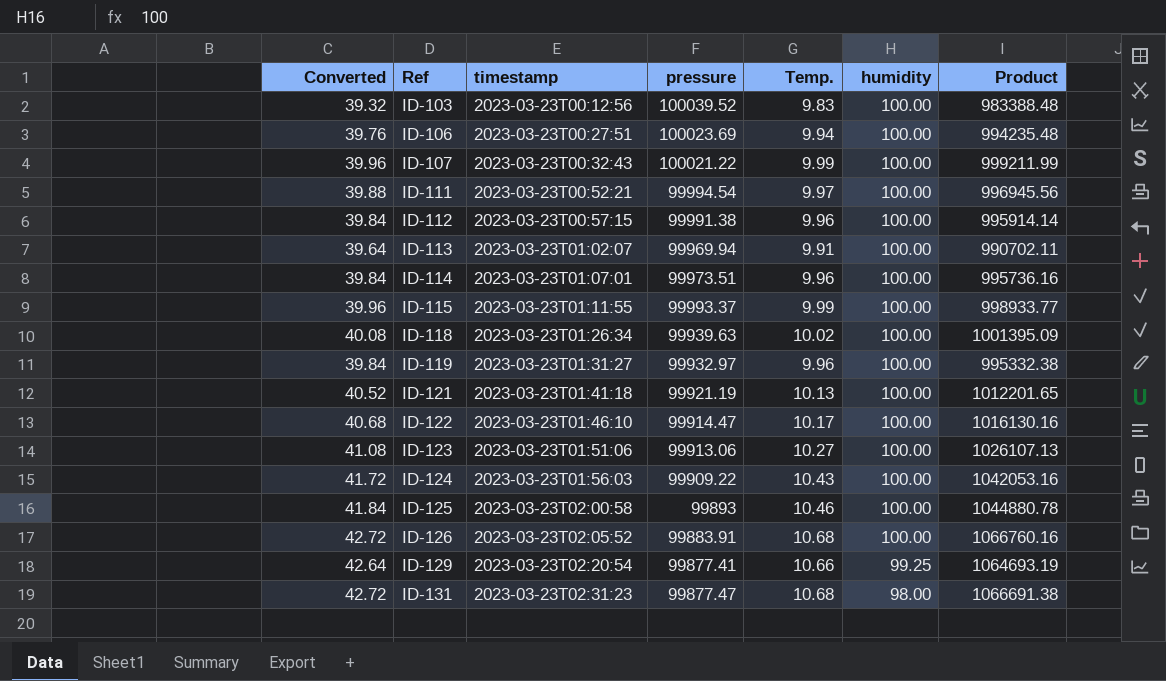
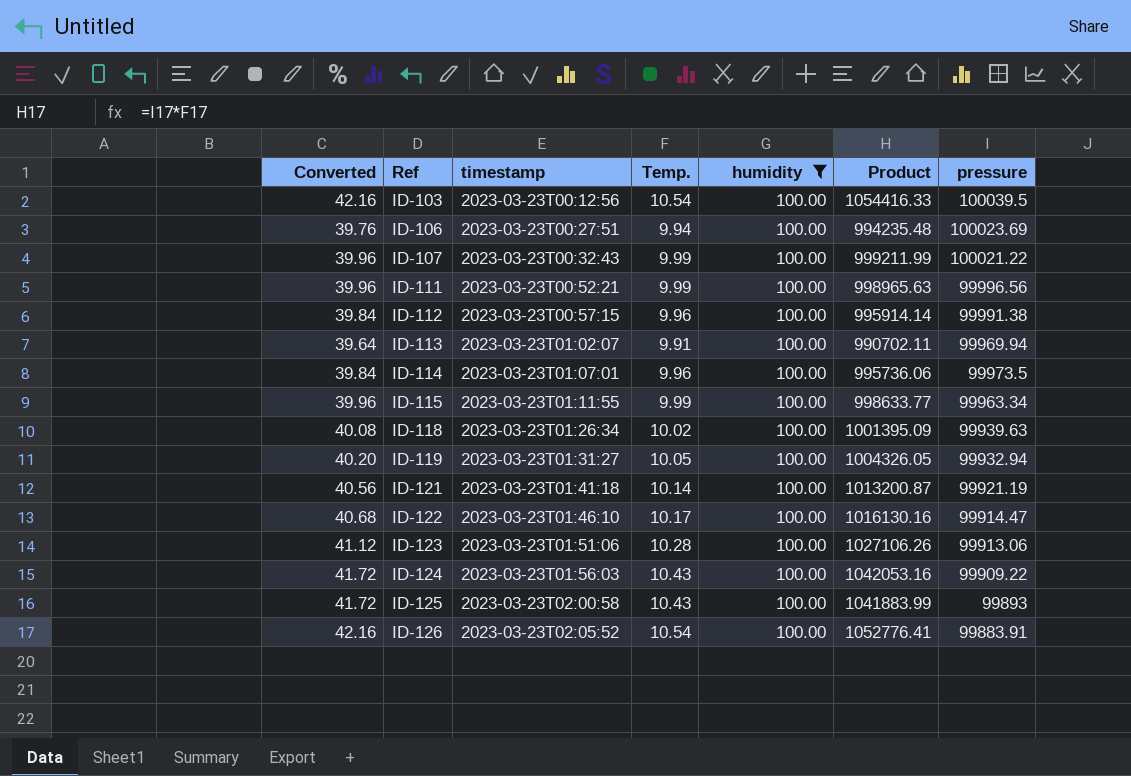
filter: none -> humidity = 100.00
column pressure | position: 4 -> 7
ID-103 | Converted: 39.32 -> 42.16
ID-103 | Temp.: 9.83 -> 10.54
ID-103 | Product: 983388.48 -> 1054416.33
ID-103 | pressure: 100039.52 -> 100039.5
ID-111 | Converted: 39.88 -> 39.96
ID-111 | Temp.: 9.97 -> 9.99
ID-111 | Product: 996945.56 -> 998965.63
ID-111 | pressure: 99994.54 -> 99996.56
ID-114 | Product: 995736.16 -> 995736.06
ID-114 | pressure: 99973.51 -> 99973.5
ID-115 | Product: 998933.77 -> 998633.77
ID-115 | pressure: 99993.37 -> 99963.34
ID-119 | Converted: 39.84 -> 40.20
ID-119 | Temp.: 9.96 -> 10.05
ID-119 | Product: 995332.38 -> 1004326.05
ID-119 | pressure: 99932.97 -> 99932.94
ID-121 | Converted: 40.52 -> 40.56
ID-121 | Temp.: 10.13 -> 10.14
ID-121 | Product: 1012201.65 -> 1013200.87
ID-123 | Converted: 41.08 -> 41.12
ID-123 | Temp.: 10.27 -> 10.28
ID-123 | Product: 1026107.13 -> 1027106.26
ID-125 | Converted: 41.84 -> 41.72
ID-125 | Temp.: 10.46 -> 10.43
ID-125 | Product: 1044880.78 -> 1041883.99
ID-126 | Converted: 42.72 -> 42.16
ID-126 | Temp.: 10.68 -> 10.54
ID-126 | Product: 1066760.16 -> 1052776.41

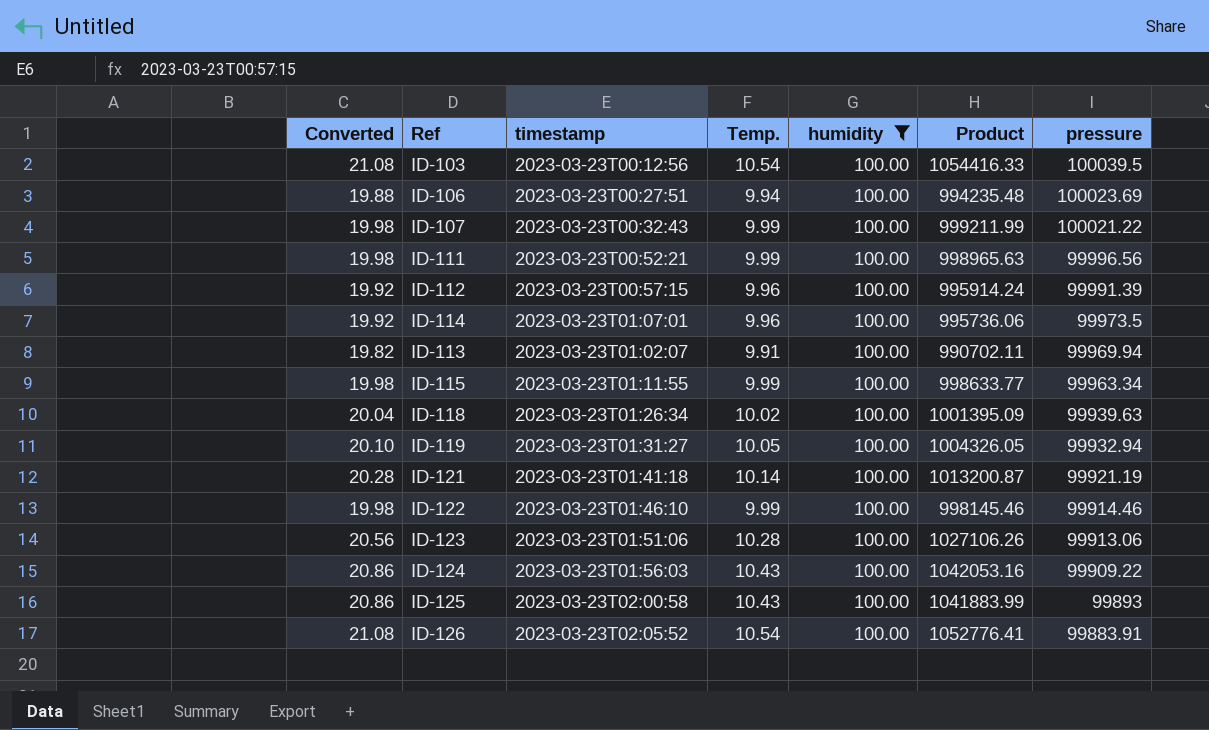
row order: Ref ascending -> pressure descending
column Converted | formula: [Temp.] * 4 -> [Temp.] * 2
ID-112 | Product: 995914.14 -> 995914.24
ID-112 | pressure: 99991.38 -> 99991.39
ID-122 | Temp.: 10.17 -> 9.99
ID-122 | Product: 1016130.16 -> 998145.46
ID-122 | pressure: 99914.47 -> 99914.46

